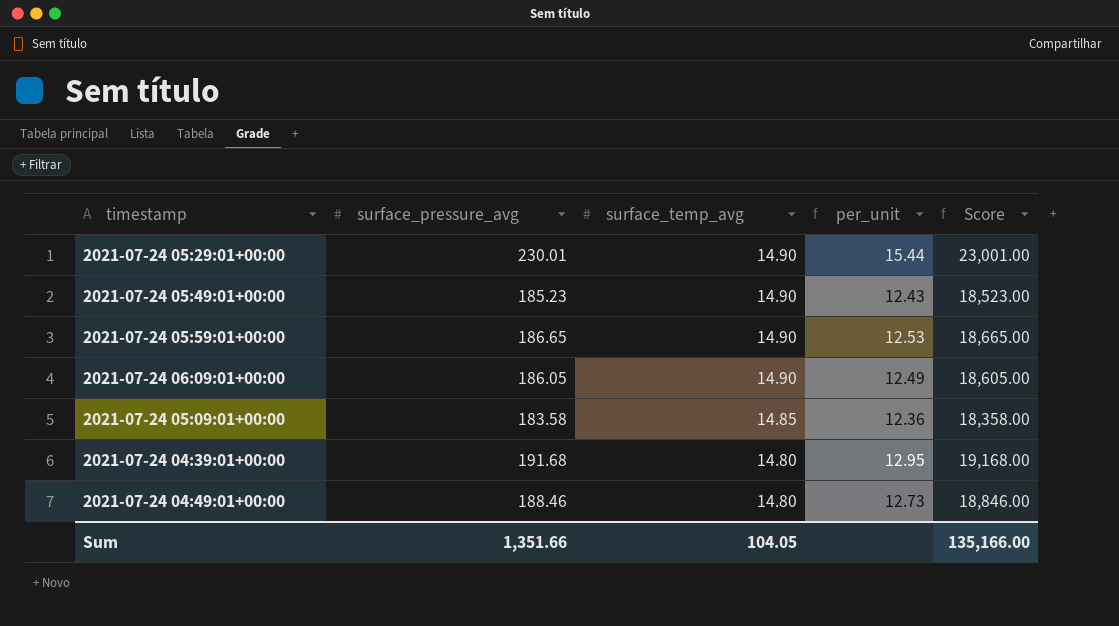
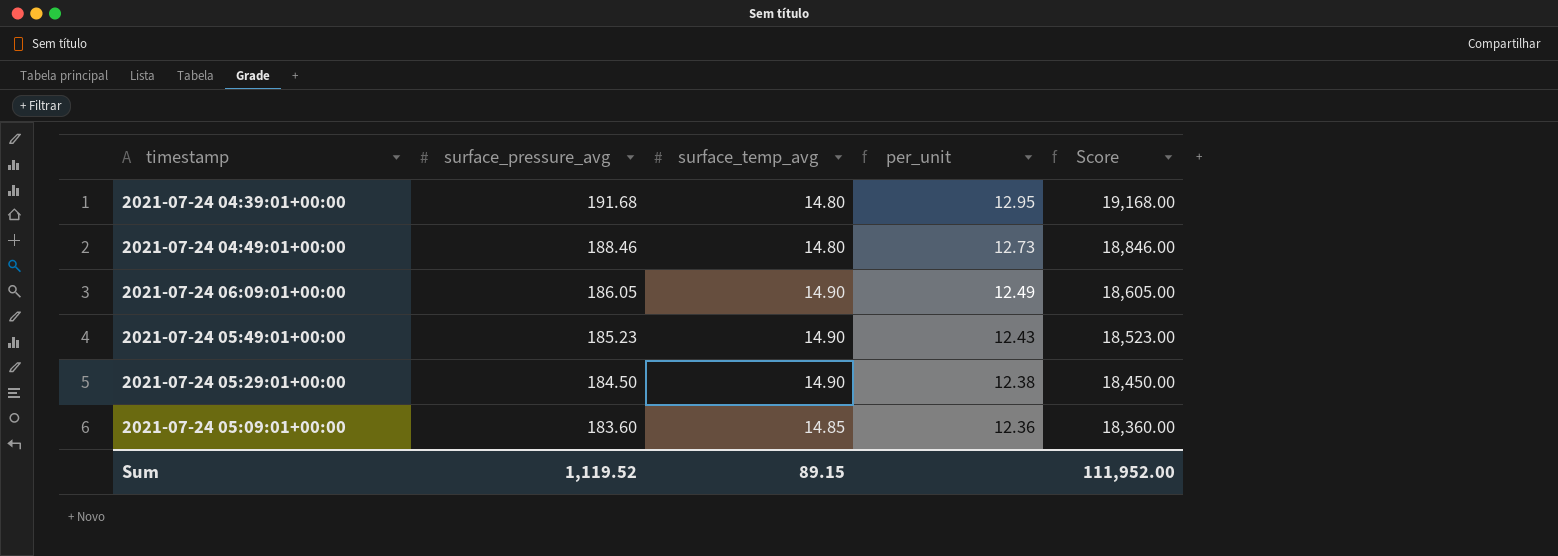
row order: surface_temp_avg descending -> surface_pressure_avg descending
row 2021-07-24 05:59:01+00:00: 186.65 | 14.90 | 12.53 | 18,665.00 -> none
2021-07-24 05:29:01+00:00 | surface_pressure_avg: 230.01 -> 184.50
2021-07-24 05:29:01+00:00 | per_unit: 15.44 -> 12.38
2021-07-24 05:29:01+00:00 | Score: 23,001.00 -> 18,450.00
2021-07-24 05:09:01+00:00 | surface_pressure_avg: 183.58 -> 183.60
2021-07-24 05:09:01+00:00 | Score: 18,358.00 -> 18,360.00
Sum | surface_pressure_avg: 1,351.66 -> 1,119.52
Sum | surface_temp_avg: 104.05 -> 89.15
Sum | Score: 135,166.00 -> 111,952.00

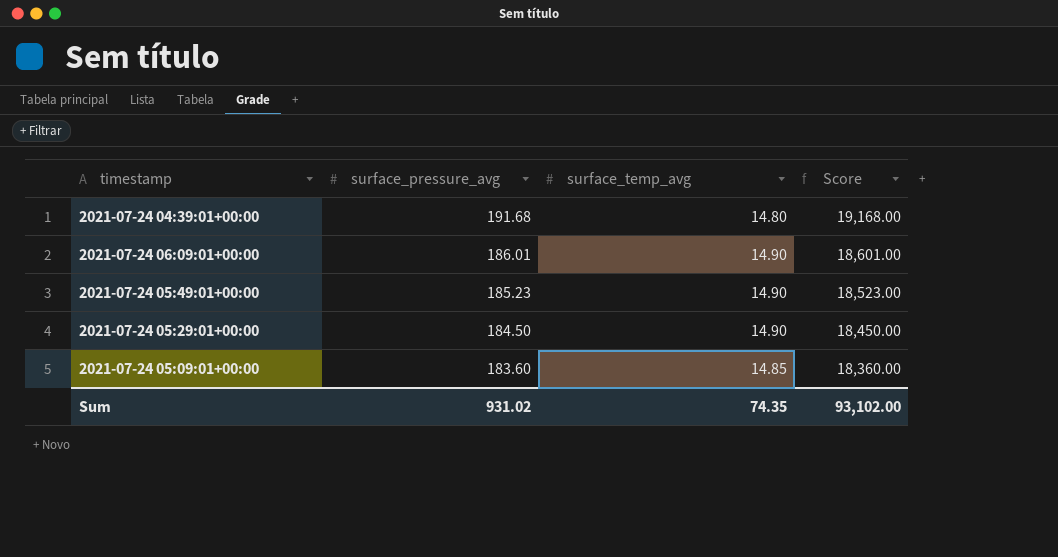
column per_unit | formula: [surface_pressure_avg] / [surface_temp_avg] -> none
row 2021-07-24 04:49:01+00:00: 188.46 | 14.80 | 12.73 | 18,846.00 -> none
2021-07-24 06:09:01+00:00 | surface_pressure_avg: 186.05 -> 186.01
2021-07-24 06:09:01+00:00 | Score: 18,605.00 -> 18,601.00
Sum | surface_pressure_avg: 1,119.52 -> 931.02
Sum | surface_temp_avg: 89.15 -> 74.35
Sum | Score: 111,952.00 -> 93,102.00

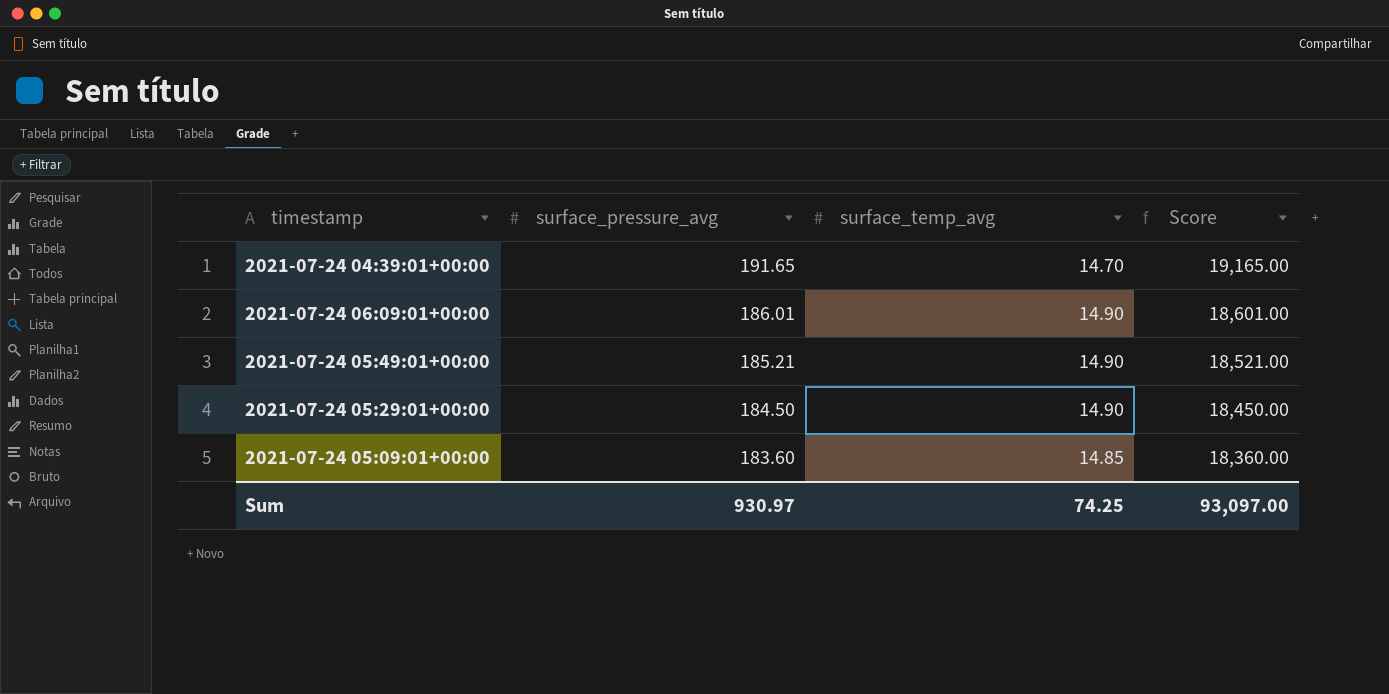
2021-07-24 04:39:01+00:00 | surface_pressure_avg: 191.68 -> 191.65
2021-07-24 04:39:01+00:00 | surface_temp_avg: 14.80 -> 14.70
2021-07-24 04:39:01+00:00 | Score: 19,168.00 -> 19,165.00
2021-07-24 05:49:01+00:00 | surface_pressure_avg: 185.23 -> 185.21
2021-07-24 05:49:01+00:00 | Score: 18,523.00 -> 18,521.00
Sum | surface_pressure_avg: 931.02 -> 930.97
Sum | surface_temp_avg: 74.35 -> 74.25
Sum | Score: 93,102.00 -> 93,097.00

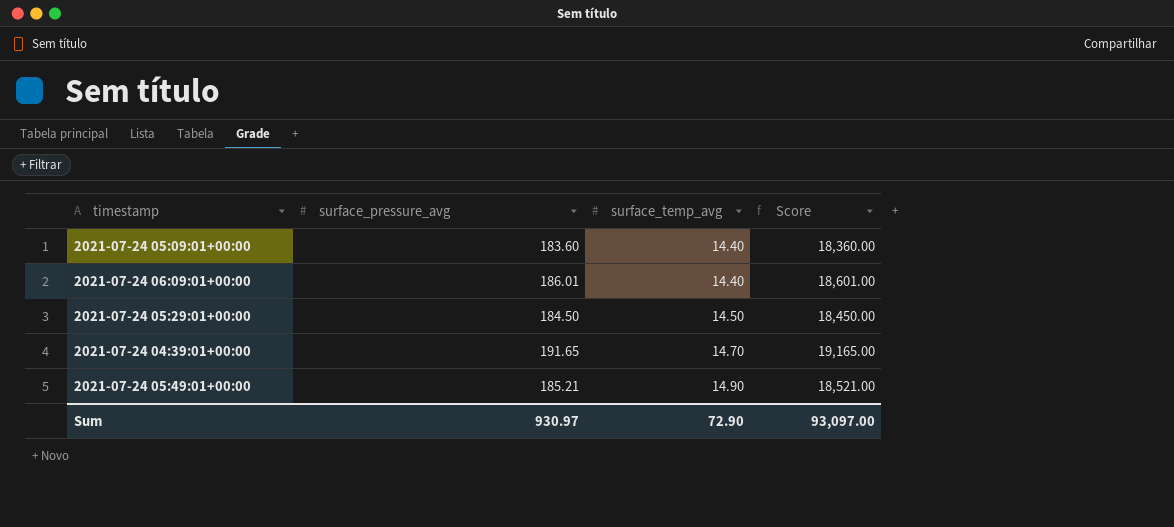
row order: surface_pressure_avg descending -> surface_temp_avg ascending
2021-07-24 05:09:01+00:00 | surface_temp_avg: 14.85 -> 14.40
2021-07-24 06:09:01+00:00 | surface_temp_avg: 14.90 -> 14.40
2021-07-24 05:29:01+00:00 | surface_temp_avg: 14.90 -> 14.50
Sum | surface_temp_avg: 74.25 -> 72.90

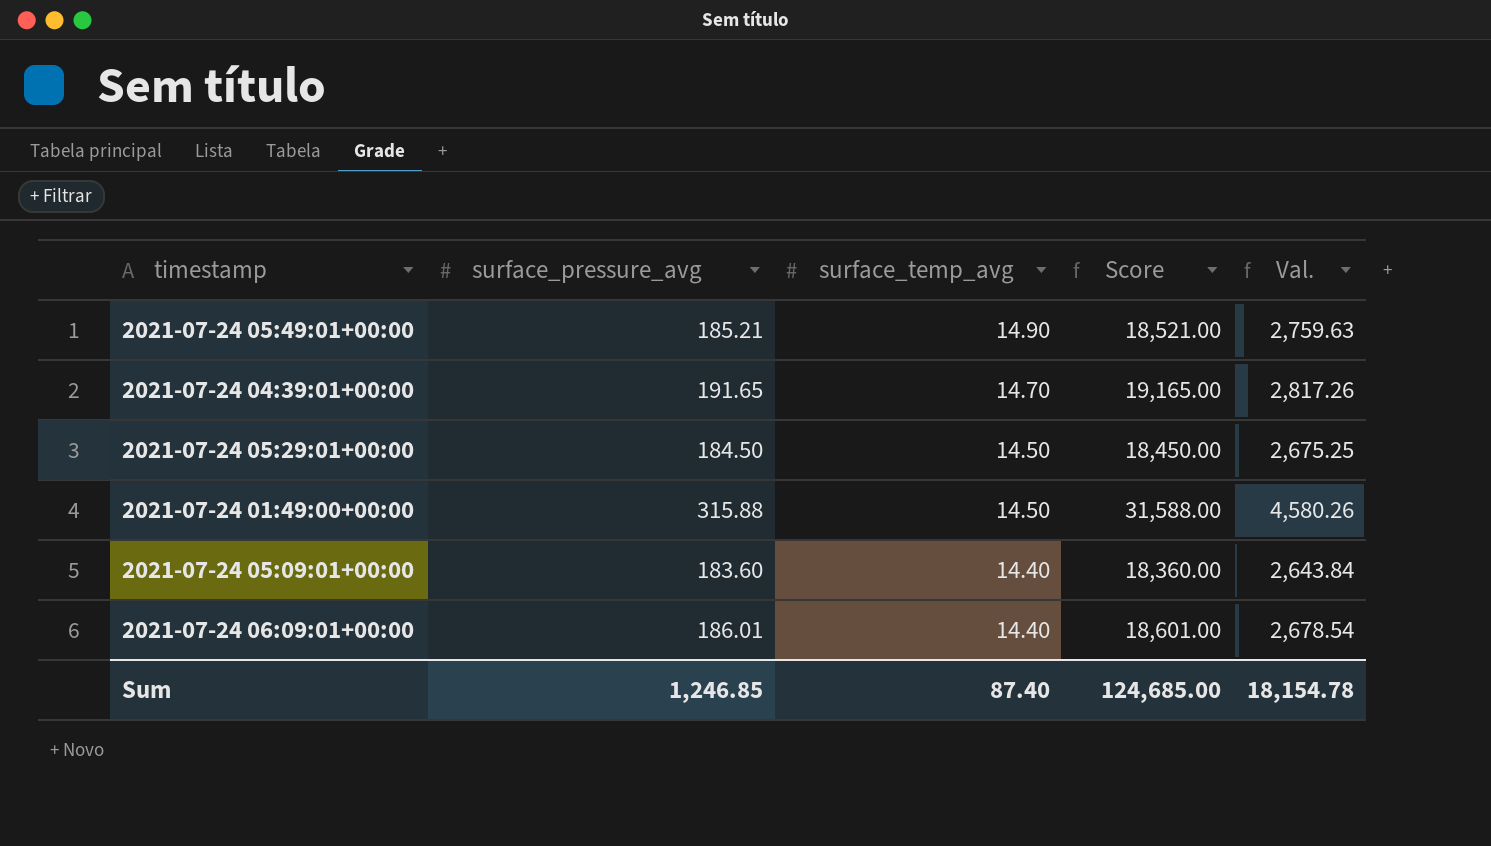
row order: surface_temp_avg ascending -> surface_temp_avg descending
column Val. | formula: none -> [surface_pressure_avg] * [surface_temp_avg]
row 2021-07-24 01:49:00+00:00: none -> 315.88 | 14.50 | 31,588.00 | 4,580.26
Sum | surface_pressure_avg: 930.97 -> 1,246.85
Sum | surface_temp_avg: 72.90 -> 87.40
Sum | Score: 93,097.00 -> 124,685.00

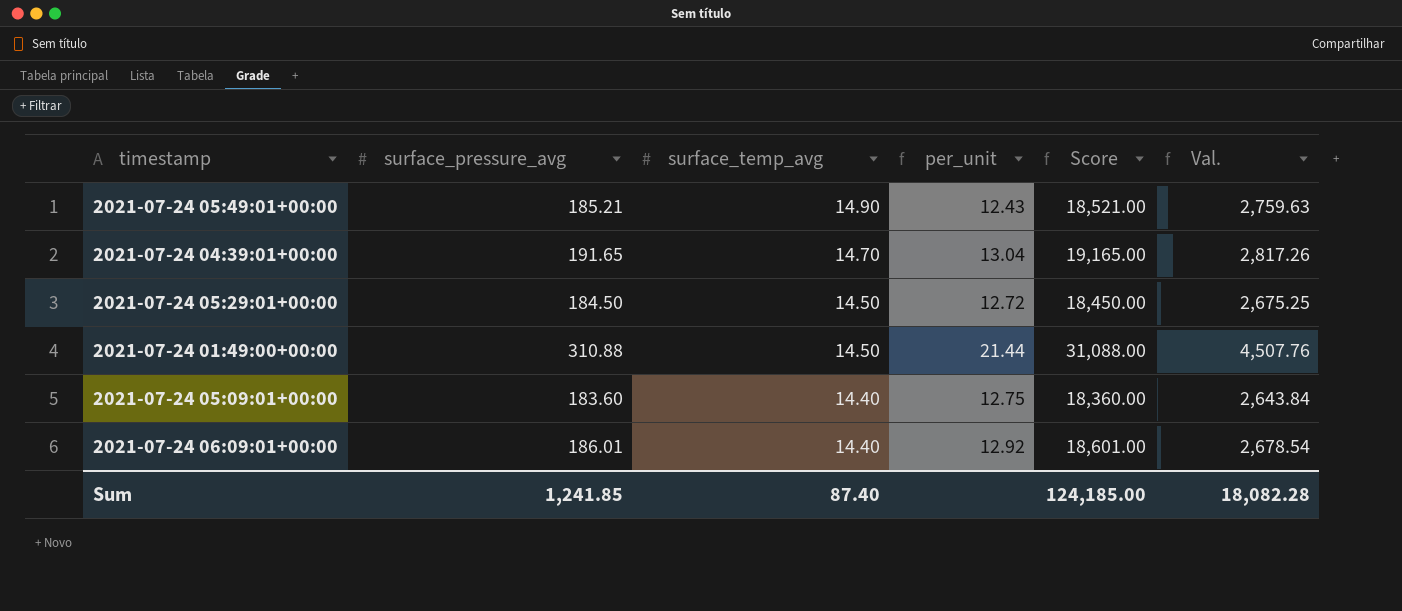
column per_unit | formula: none -> [surface_pressure_avg] / [surface_temp_avg]
2021-07-24 01:49:00+00:00 | surface_pressure_avg: 315.88 -> 310.88
2021-07-24 01:49:00+00:00 | Score: 31,588.00 -> 31,088.00
2021-07-24 01:49:00+00:00 | Val.: 4,580.26 -> 4,507.76
Sum | surface_pressure_avg: 1,246.85 -> 1,241.85
Sum | Score: 124,685.00 -> 124,185.00
Sum | Val.: 18,154.78 -> 18,082.28

